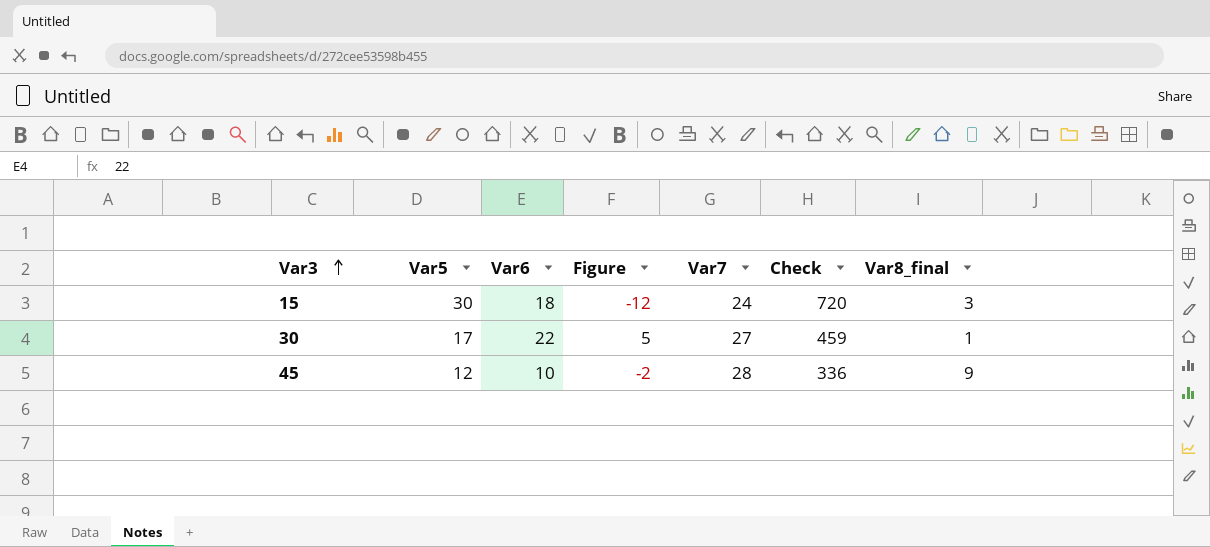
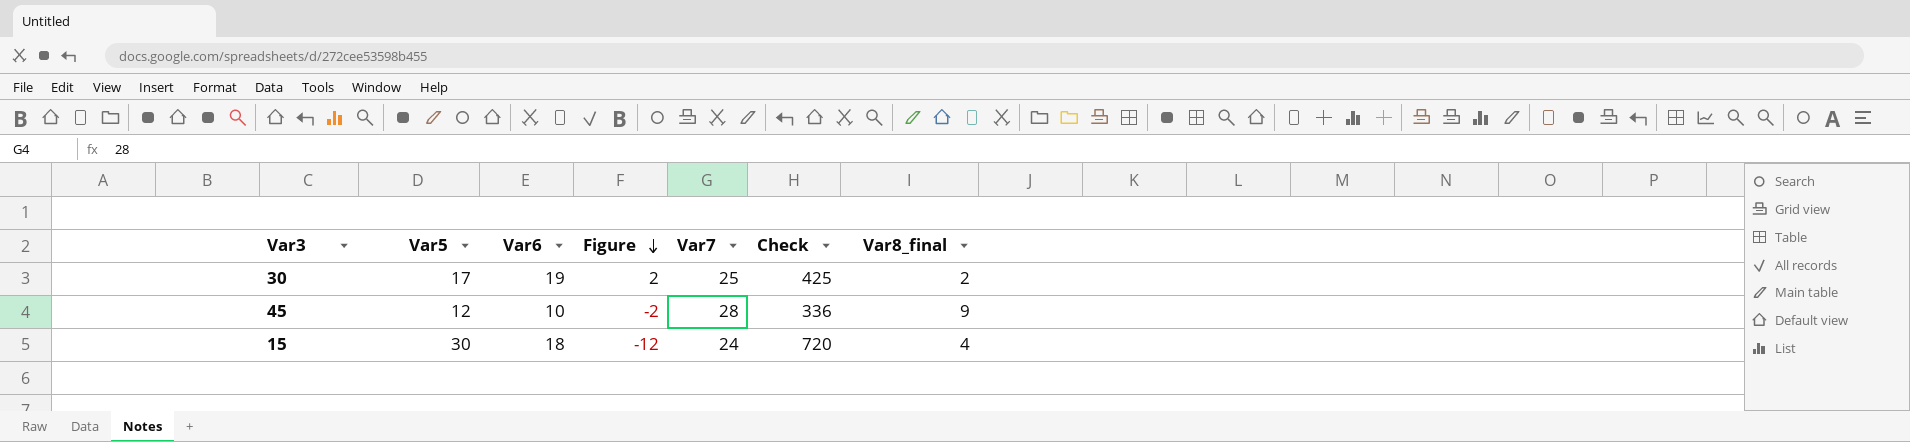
row order: Var3 ascending -> Figure descending
30 | Var6: 22 -> 19
30 | Figure: 5 -> 2
30 | Var7: 27 -> 25
30 | Check: 459 -> 425
30 | Var8_final: 1 -> 2
15 | Var8_final: 3 -> 4

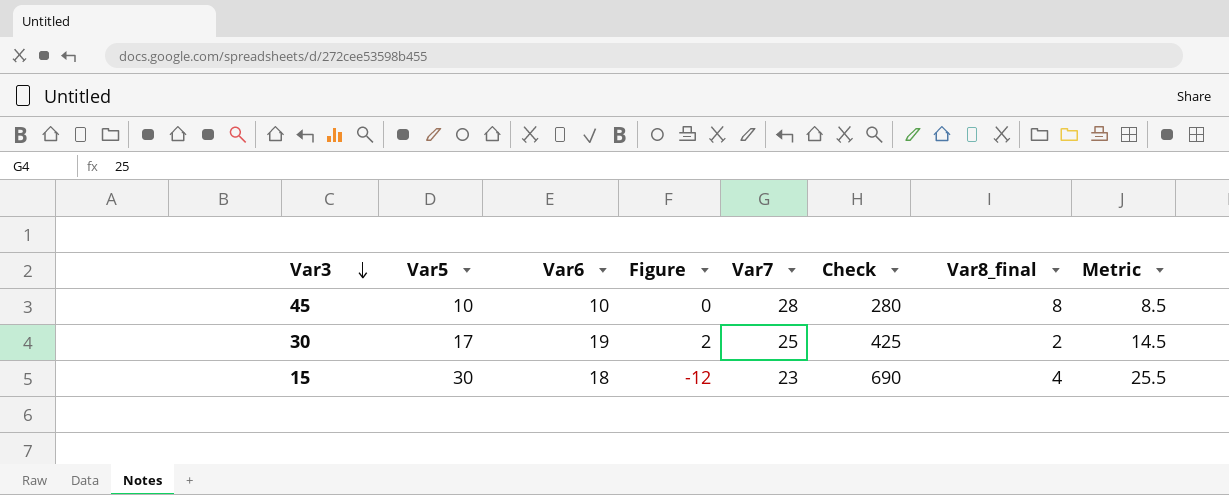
row order: Figure descending -> Var3 descending
column Metric | formula: none -> [Var5] * 0.85
45 | Var5: 12 -> 10
45 | Figure: -2 -> 0
45 | Check: 336 -> 280
45 | Var8_final: 9 -> 8
15 | Var7: 24 -> 23
15 | Check: 720 -> 690

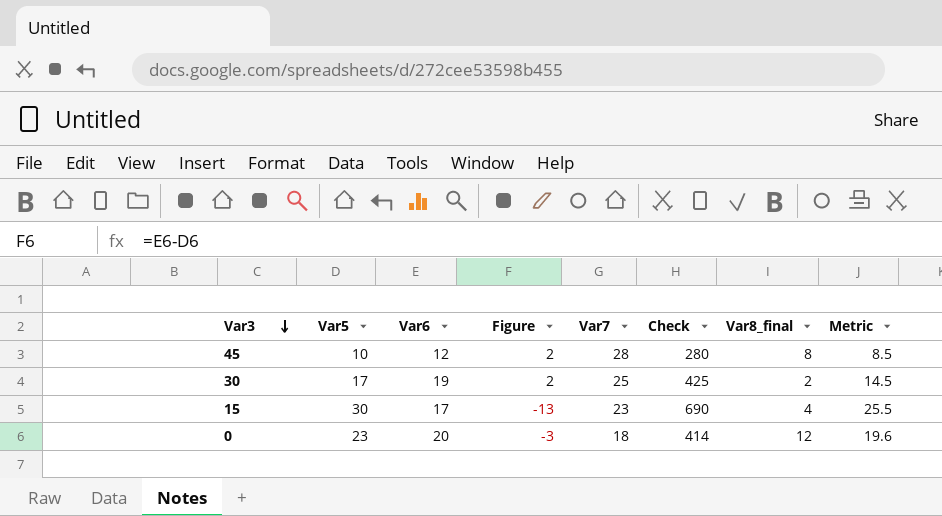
45 | Var6: 10 -> 12
45 | Figure: 0 -> 2
15 | Var6: 18 -> 17
15 | Figure: -12 -> -13
row 0: none -> 23 | 20 | -3 | 18 | 414 | 12 | 19.6

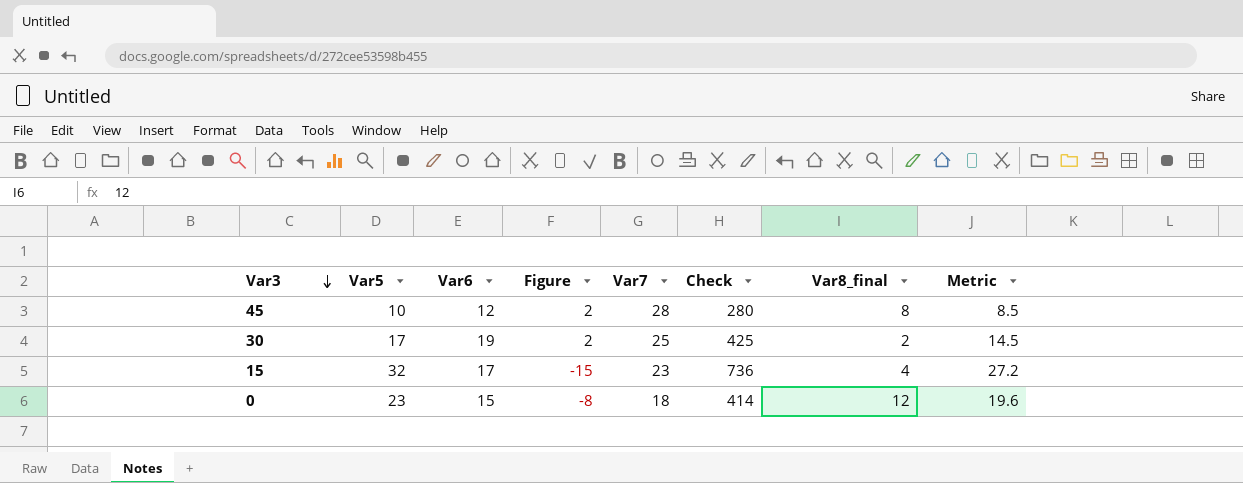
15 | Var5: 30 -> 32
15 | Figure: -13 -> -15
15 | Check: 690 -> 736
15 | Metric: 25.5 -> 27.2
0 | Var6: 20 -> 15
0 | Figure: -3 -> -8

